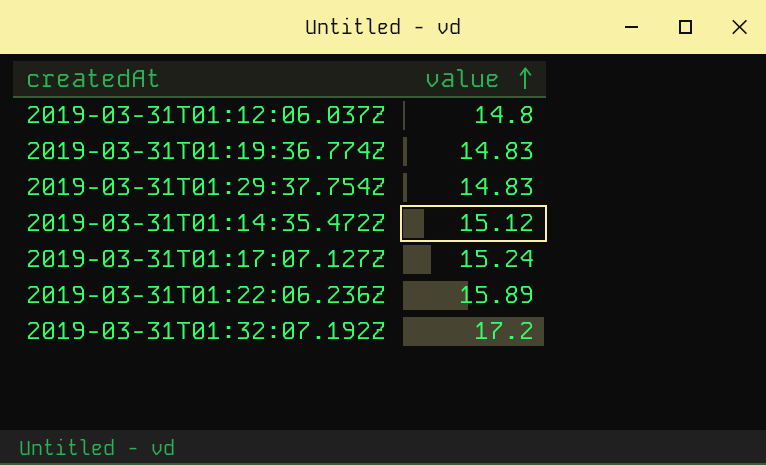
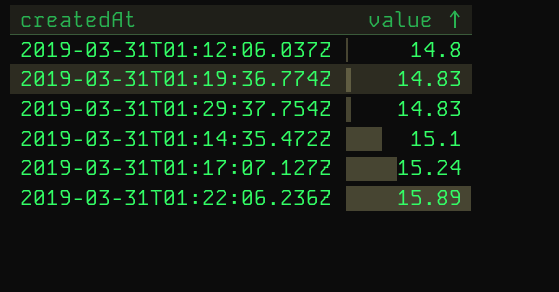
row 2019-03-31T01:32:07.192Z: 17.2 -> none
2019-03-31T01:14:35.472Z | value: 15.12 -> 15.1

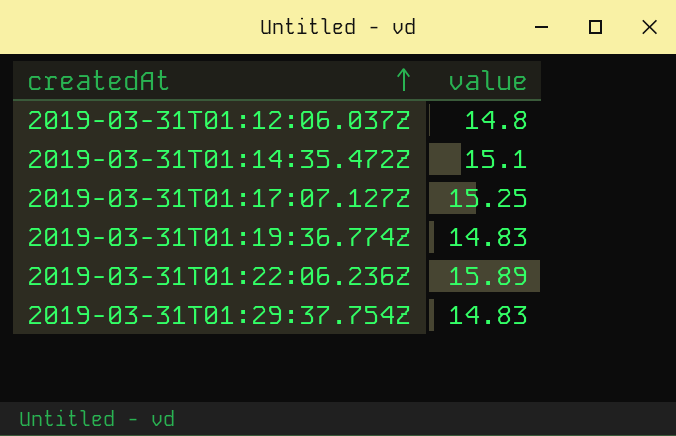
row order: value ascending -> createdAt ascending
2019-03-31T01:17:07.127Z | value: 15.24 -> 15.25

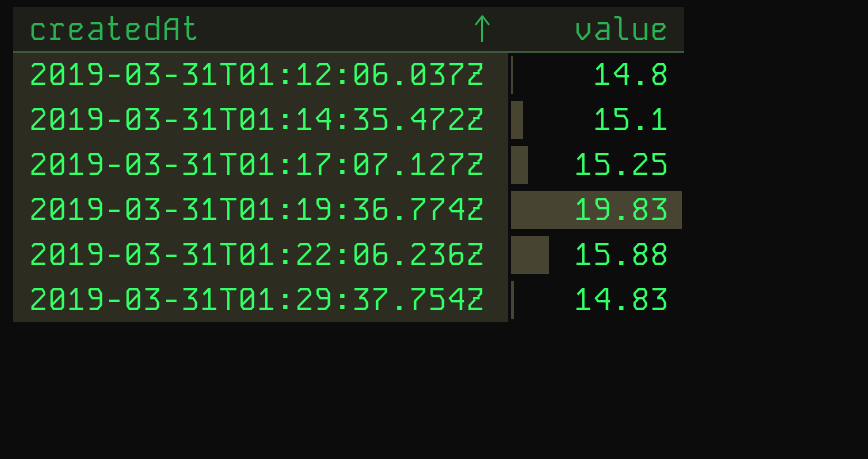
2019-03-31T01:19:36.774Z | value: 14.83 -> 19.83
2019-03-31T01:22:06.236Z | value: 15.89 -> 15.88

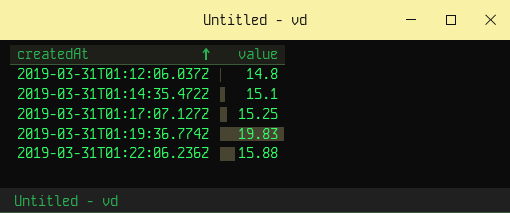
row 2019-03-31T01:29:37.754Z: 14.83 -> none

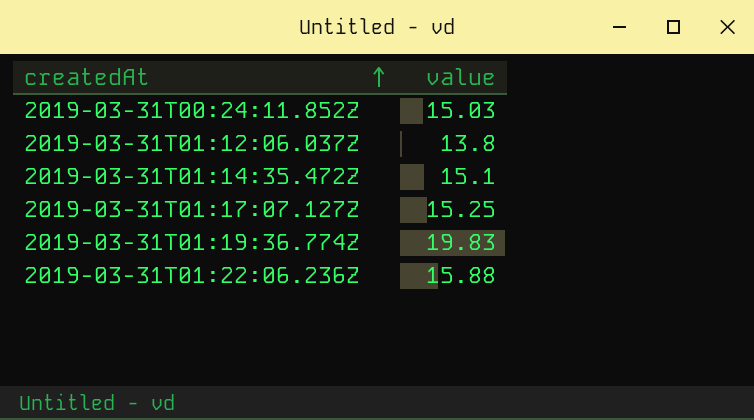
row 2019-03-31T00:24:11.852Z: none -> 15.03
2019-03-31T01:12:06.037Z | value: 14.8 -> 13.8

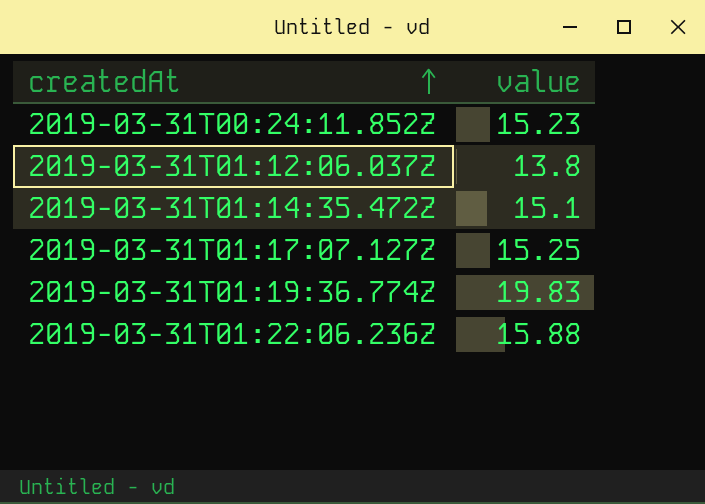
2019-03-31T00:24:11.852Z | value: 15.03 -> 15.23

